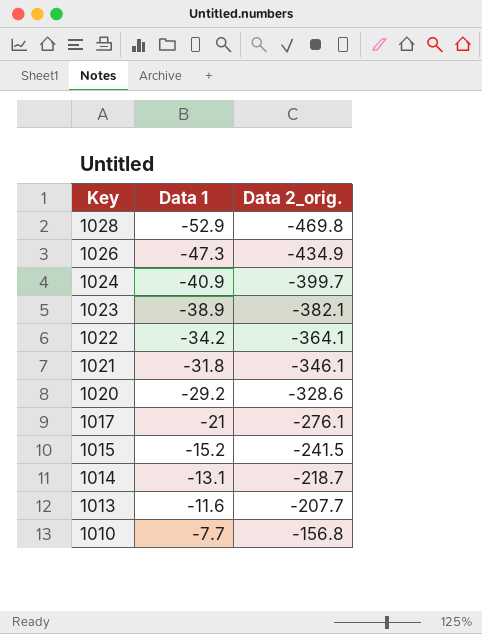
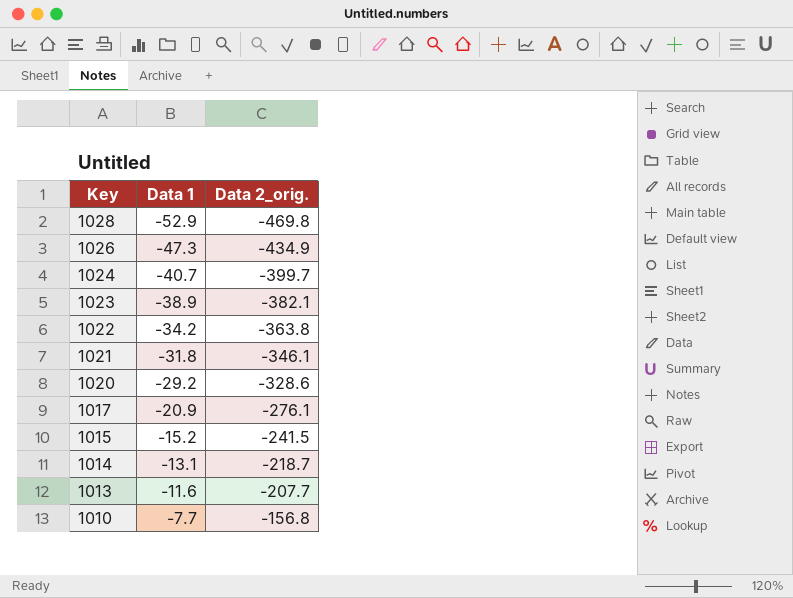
1024 | Data 1: -40.9 -> -40.7
1022 | Data 2_orig.: -364.1 -> -363.8
1017 | Data 1: -21 -> -20.9

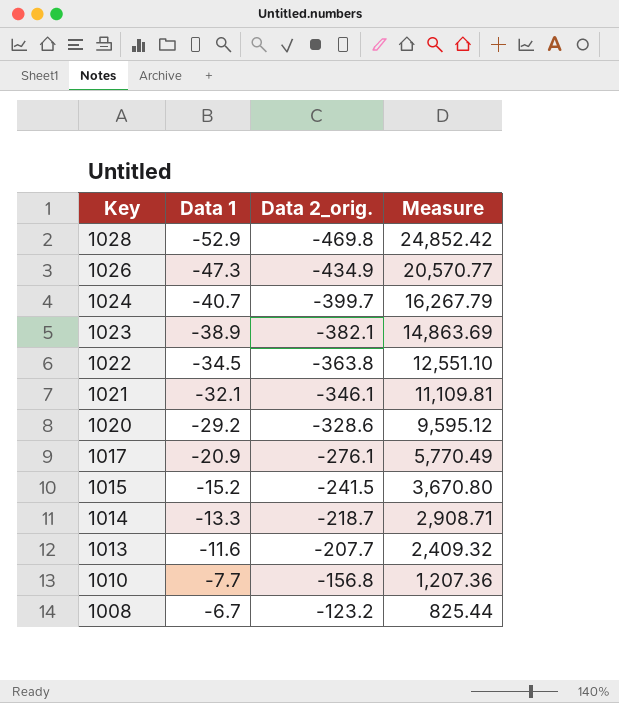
column Measure | formula: none -> [Data 1] * [Data 2_orig.]
1022 | Data 1: -34.2 -> -34.5
1021 | Data 1: -31.8 -> -32.1
1014 | Data 1: -13.1 -> -13.3
row 1008: none -> -6.7 | -123.2 | 825.44

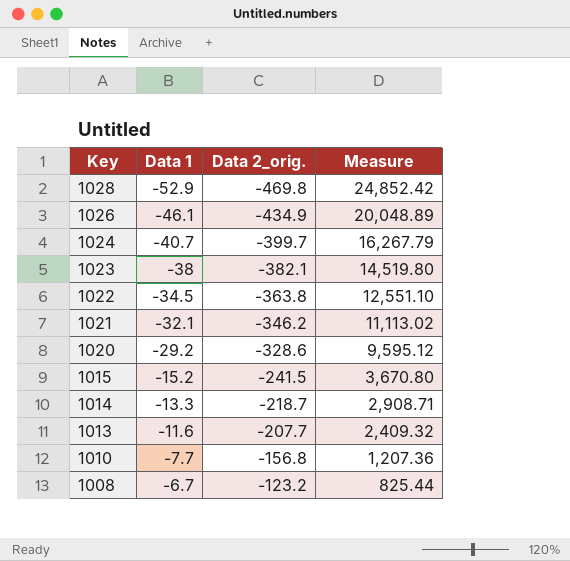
row 1017: -20.9 | -276.1 | 5,770.49 -> none
1026 | Data 1: -47.3 -> -46.1
1026 | Measure: 20,570.77 -> 20,048.89
1023 | Data 1: -38.9 -> -38
1023 | Measure: 14,863.69 -> 14,519.80
1021 | Data 2_orig.: -346.1 -> -346.2
1021 | Measure: 11,109.81 -> 11,113.02

